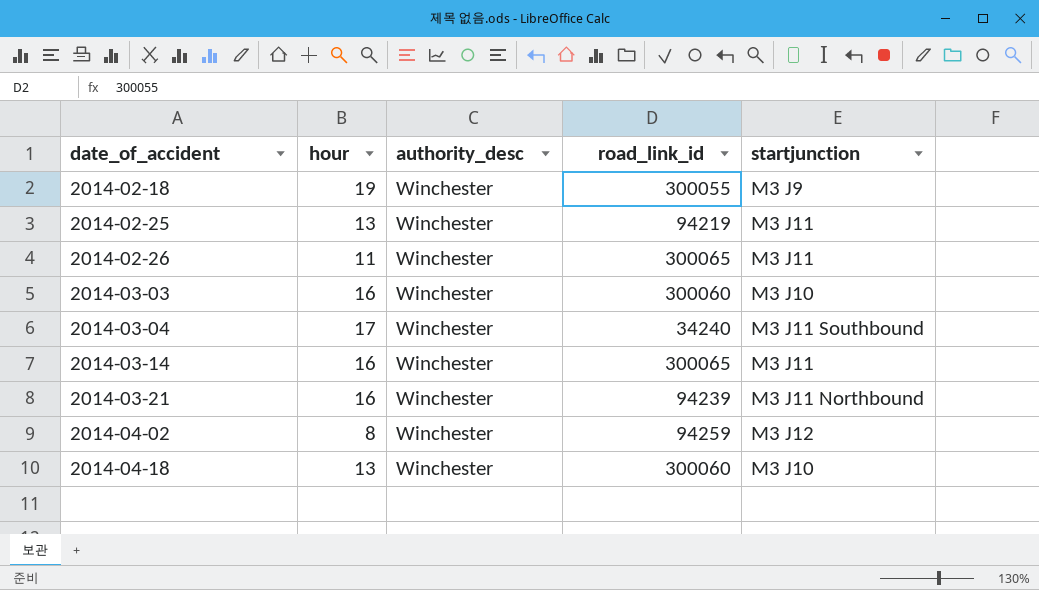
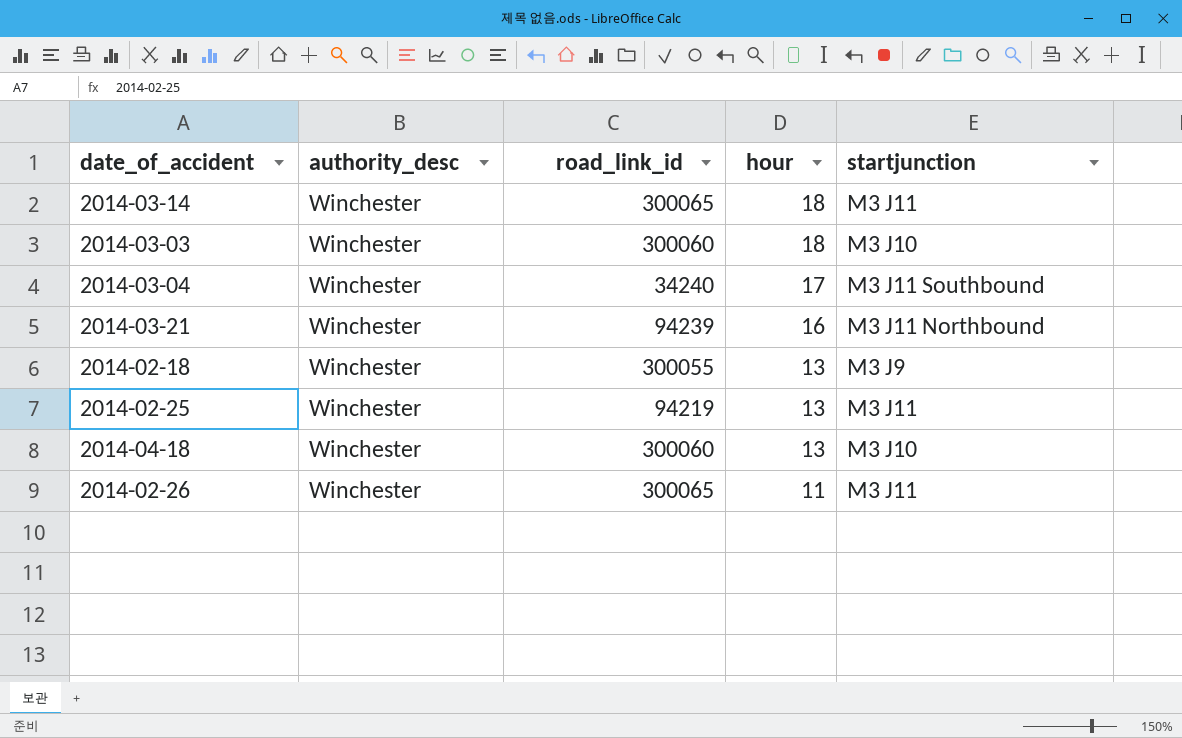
row order: date_of_accident ascending -> hour descending
column hour | position: 2 -> 4
row 2014-04-02: 8 | Winchester | 94259 | M3 J12 -> none
2014-03-14 | hour: 16 -> 18
2014-03-03 | hour: 16 -> 18
2014-02-18 | hour: 19 -> 13

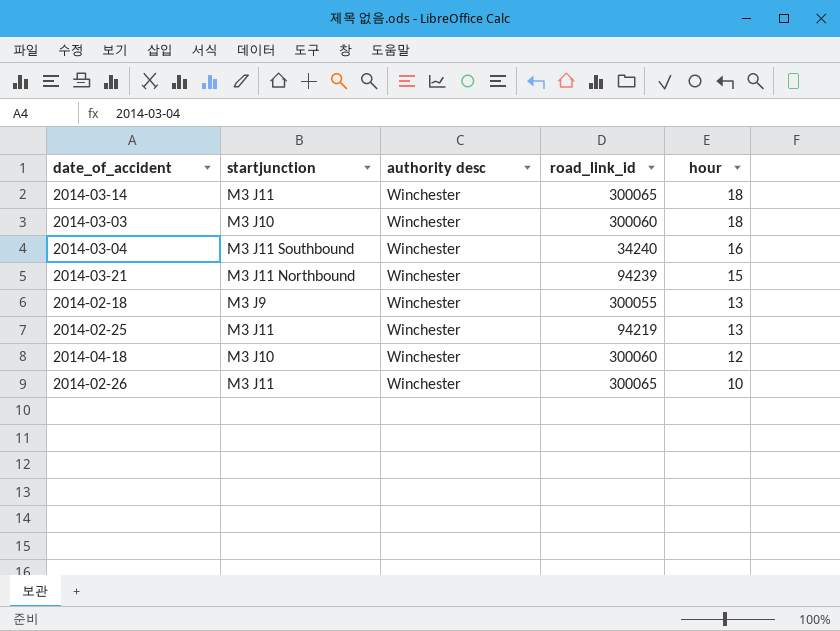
column startjunction | position: 5 -> 2
column name: authority_desc -> authority desc
2014-03-04 | hour: 17 -> 16
2014-03-21 | hour: 16 -> 15
2014-04-18 | hour: 13 -> 12
2014-02-26 | hour: 11 -> 10

